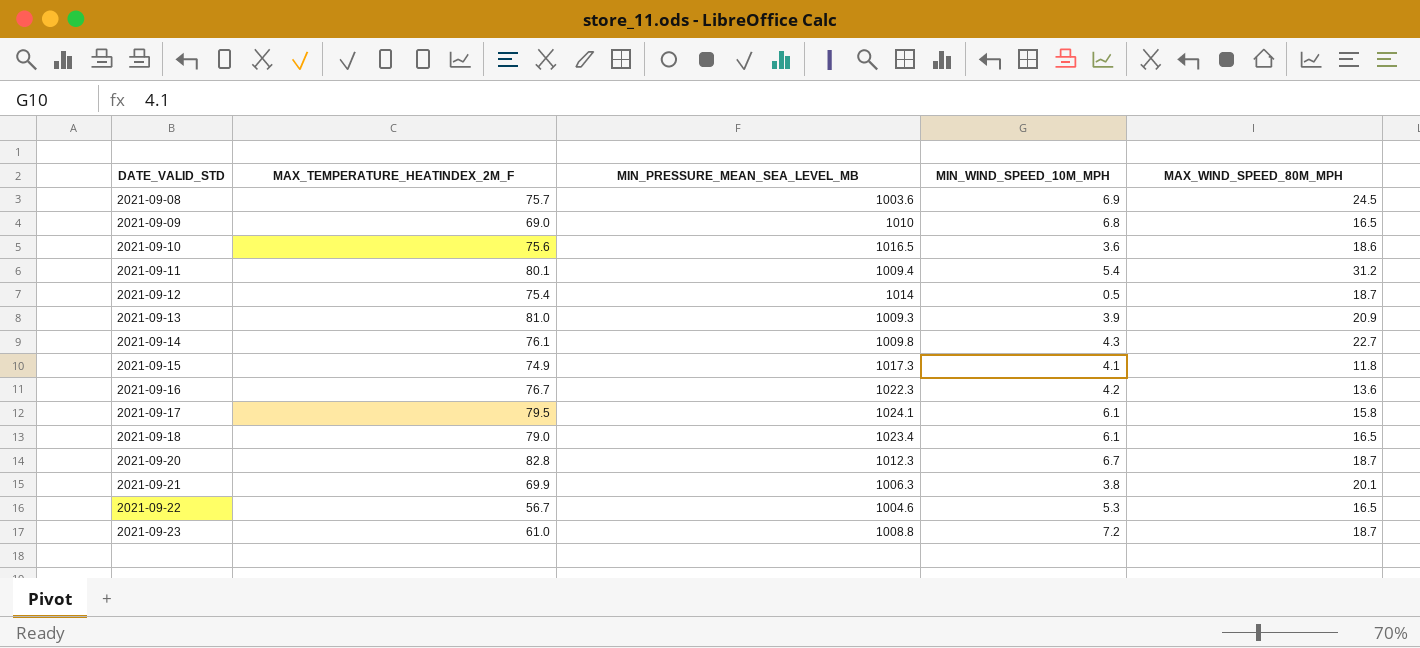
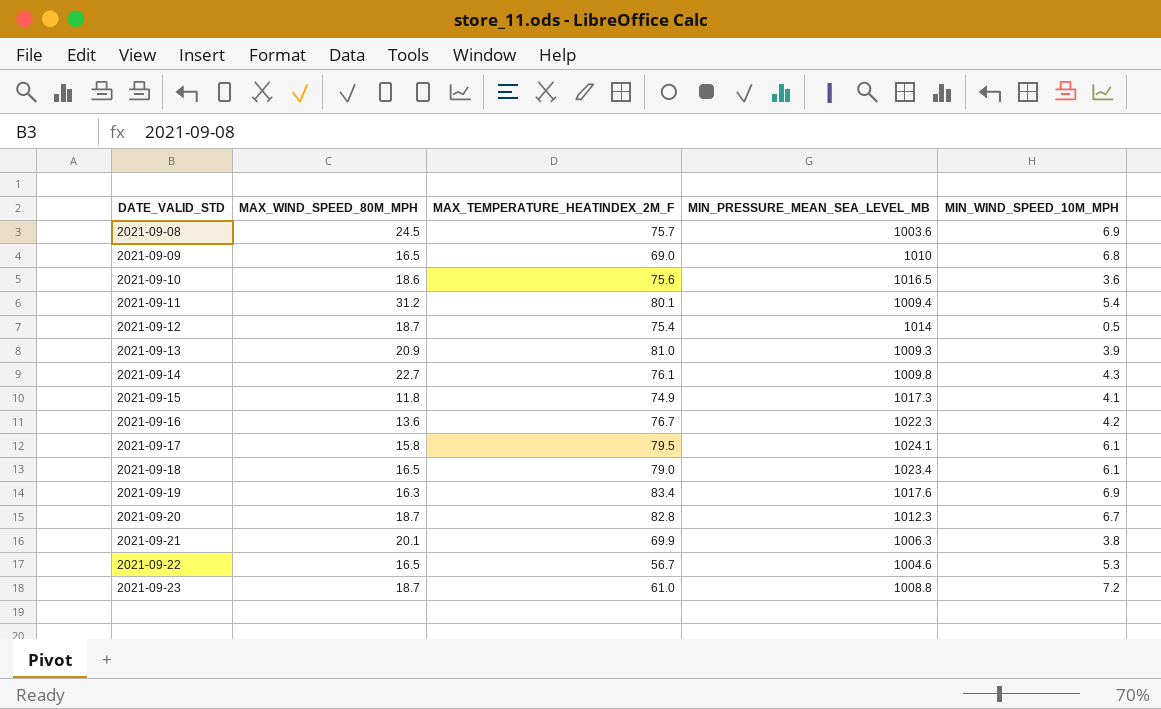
column MAX_WIND_SPEED_80M_MPH | position: 5 -> 2
row 2021-09-19: none -> 16.3 | 83.4 | 1017.6 | 6.9

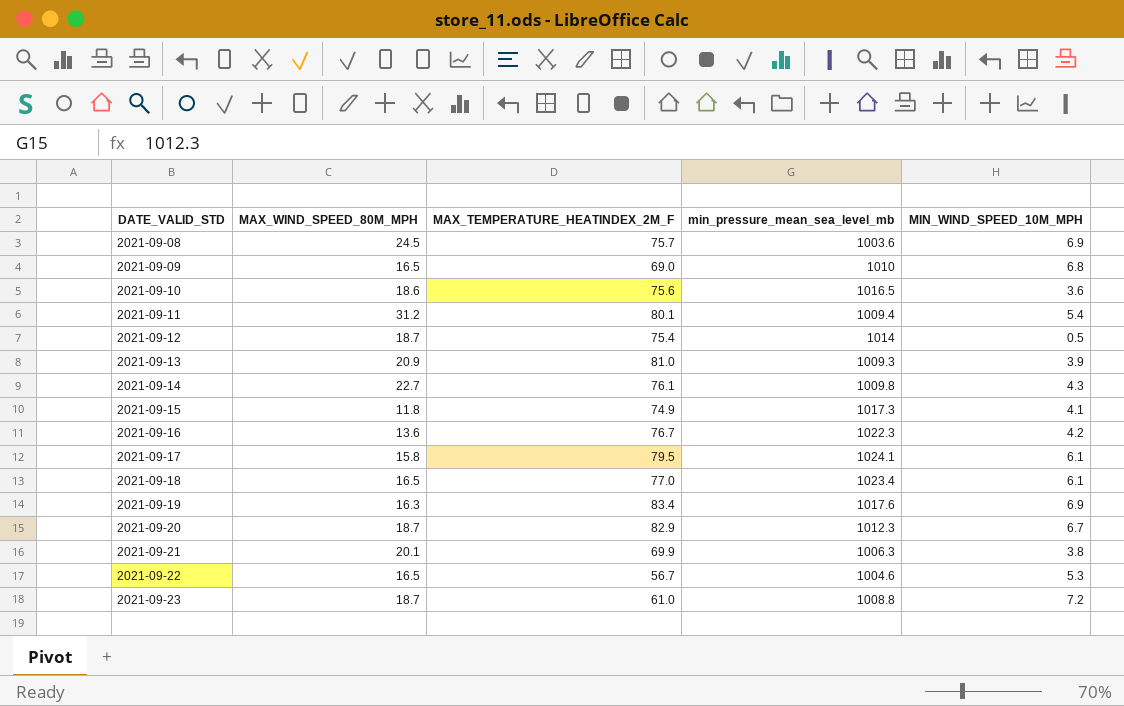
column name: MIN_PRESSURE_MEAN_SEA_LEVEL_MB -> min_pressure_mean_sea_level_mb
2021-09-18 | MAX_TEMPERATURE_HEATINDEX_2M_F: 79.0 -> 77.0
2021-09-20 | MAX_TEMPERATURE_HEATINDEX_2M_F: 82.8 -> 82.9

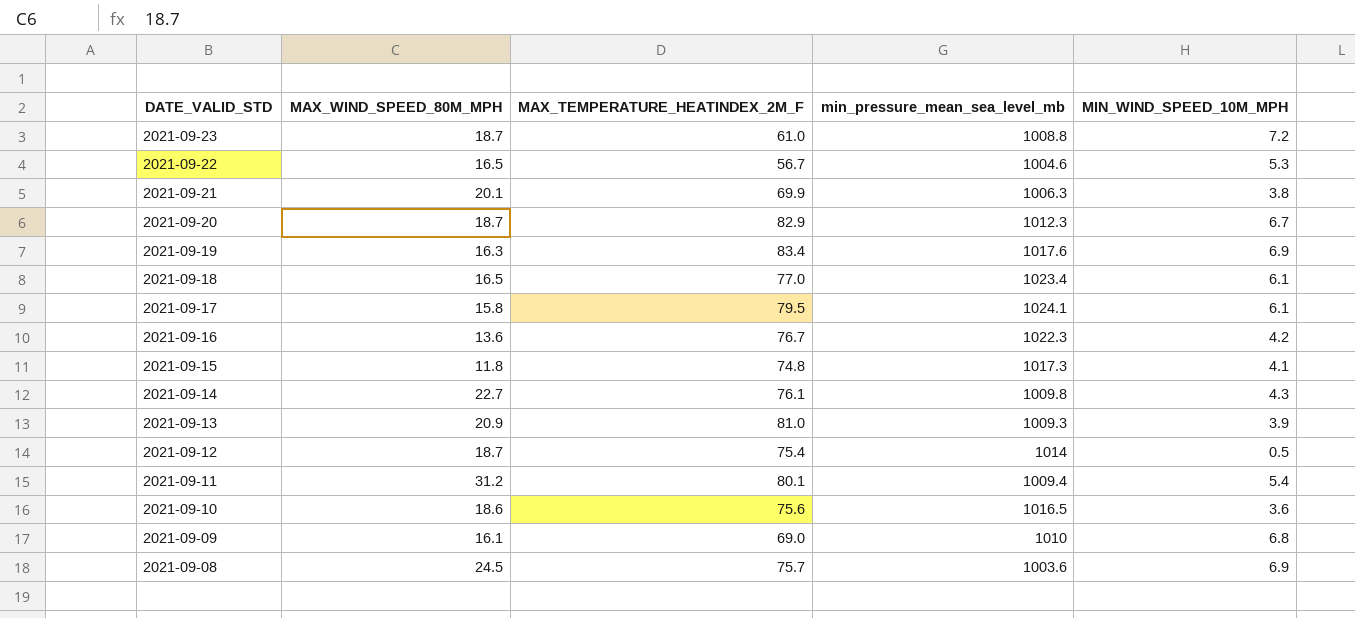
row order: DATE_VALID_STD ascending -> DATE_VALID_STD descending
2021-09-15 | MAX_TEMPERATURE_HEATINDEX_2M_F: 74.9 -> 74.8
2021-09-09 | MAX_WIND_SPEED_80M_MPH: 16.5 -> 16.1

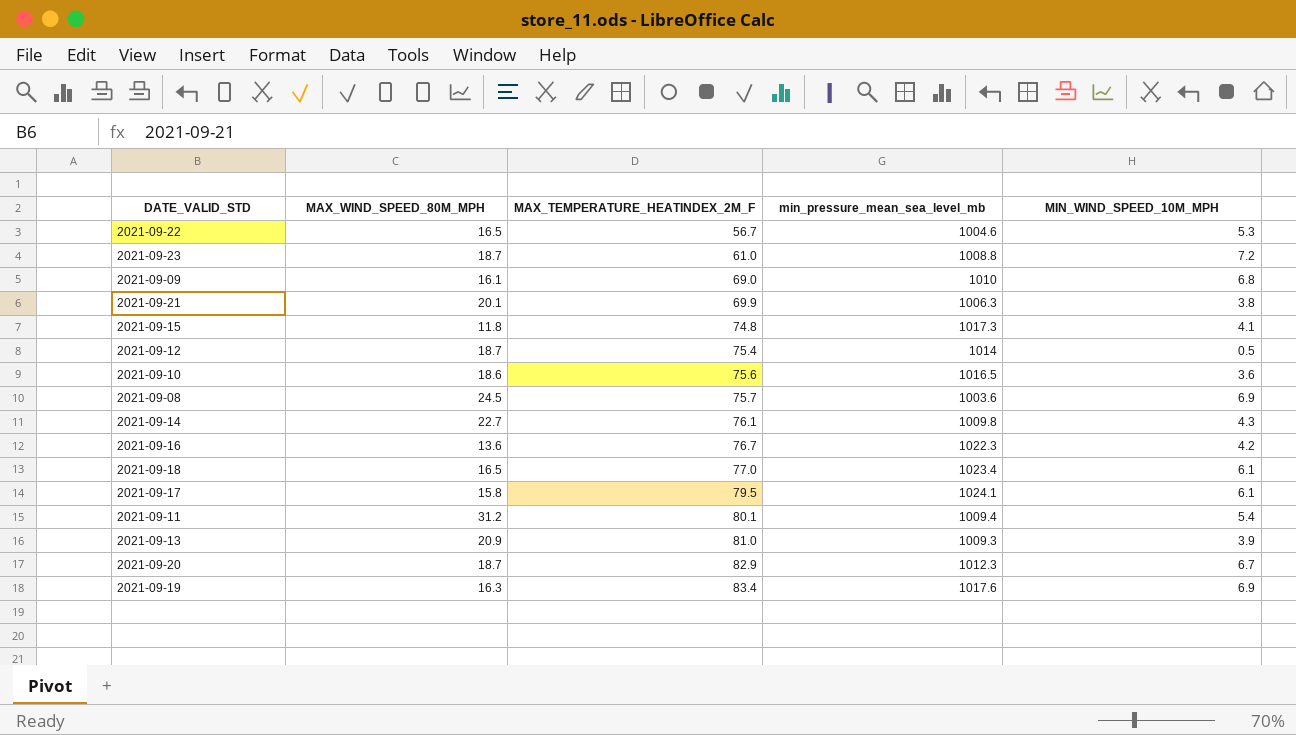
row order: DATE_VALID_STD descending -> MAX_TEMPERATURE_HEATINDEX_2M_F ascending

